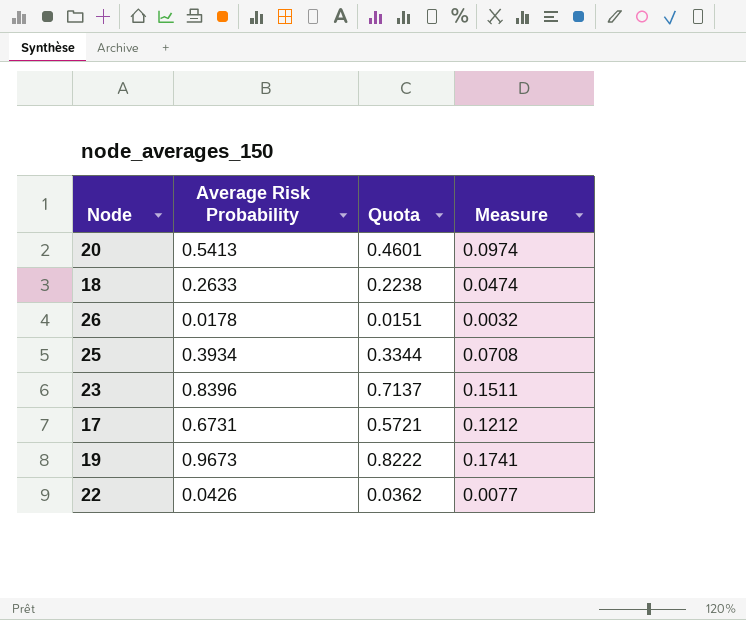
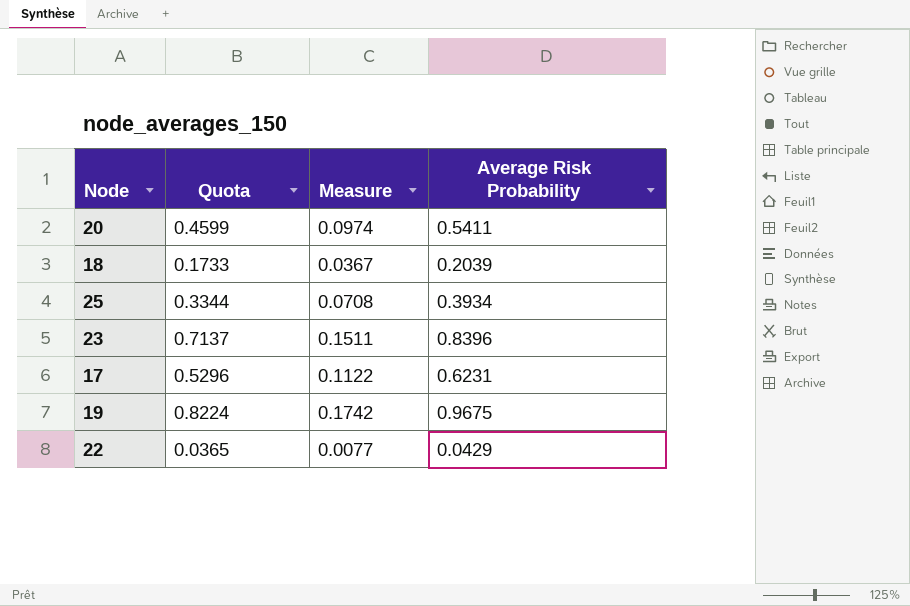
column Average Risk Probability | position: 2 -> 4
row 26: 0.0178 | 0.0151 | 0.0032 -> none
20 | Quota: 0.4601 -> 0.4599
20 | Average Risk Probability: 0.5413 -> 0.5411
18 | Quota: 0.2238 -> 0.1733
18 | Measure: 0.0474 -> 0.0367
18 | Average Risk Probability: 0.2633 -> 0.2039
17 | Quota: 0.5721 -> 0.5296
17 | Measure: 0.1212 -> 0.1122
17 | Average Risk Probability: 0.6731 -> 0.6231
19 | Quota: 0.8222 -> 0.8224
19 | Measure: 0.1741 -> 0.1742
19 | Average Risk Probability: 0.9673 -> 0.9675
22 | Quota: 0.0362 -> 0.0365
22 | Average Risk Probability: 0.0426 -> 0.0429

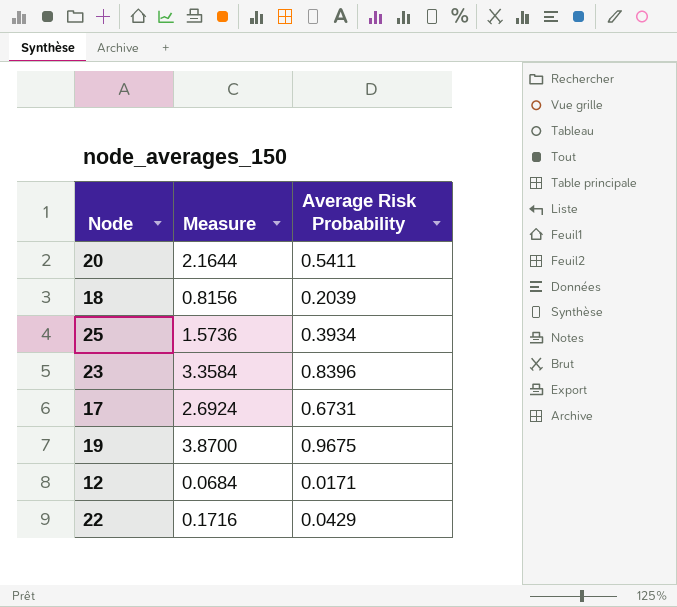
column Quota | formula: [Average Risk Probability] * 0.85 -> none
column Measure | formula: [Average Risk Probability] * 0.18 -> [Average Risk Probability] * 4
17 | Average Risk Probability: 0.6231 -> 0.6731
row 12: none -> 0.0684 | 0.0171

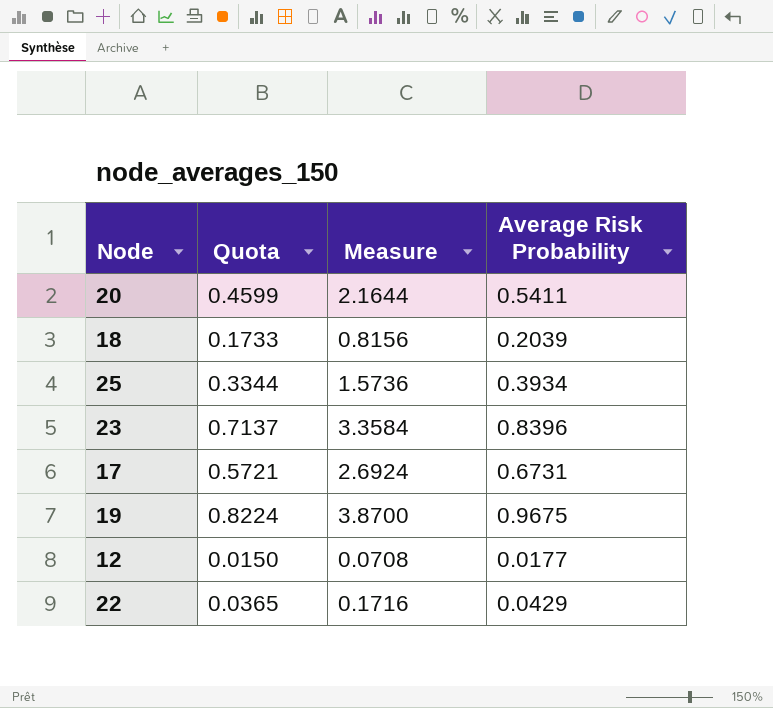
column Quota | formula: none -> [Average Risk Probability] * 0.85
12 | Measure: 0.0684 -> 0.0708
12 | Average Risk Probability: 0.0171 -> 0.0177

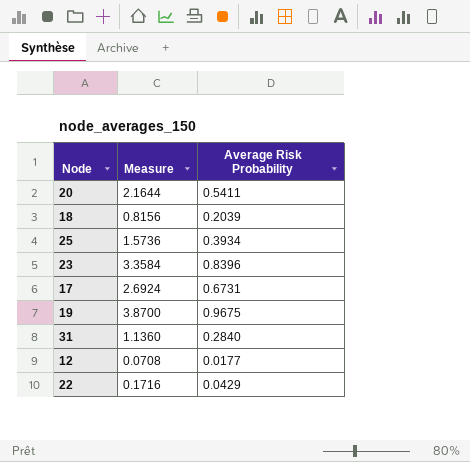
column Quota | formula: [Average Risk Probability] * 0.85 -> none
row 31: none -> 1.1360 | 0.2840

